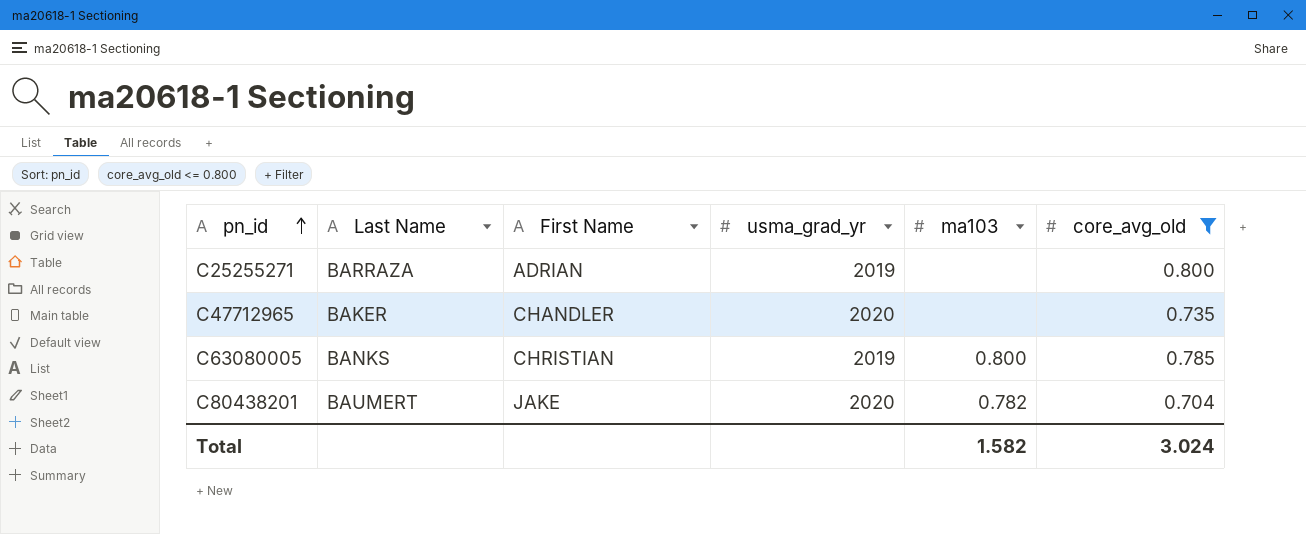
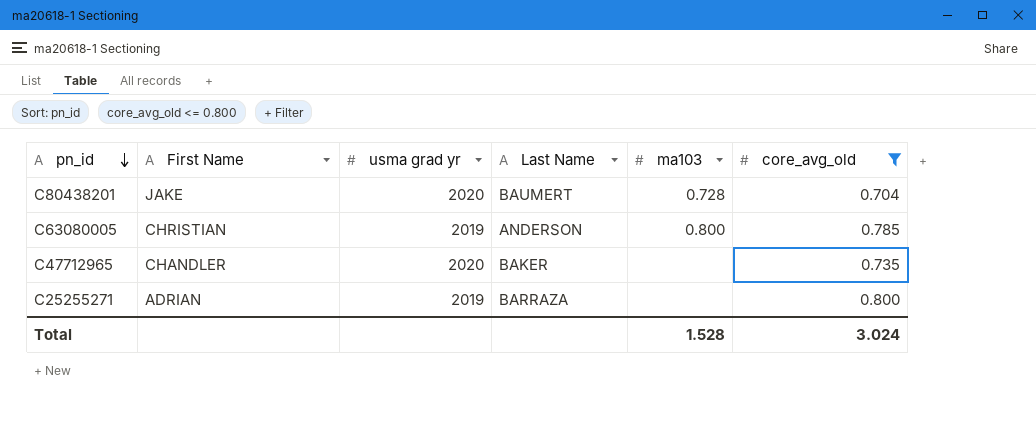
row order: pn_id ascending -> pn_id descending
column name: usma_grad_yr -> usma grad yr
column Last Name | position: 2 -> 4
C80438201 | ma103: 0.782 -> 0.728
C63080005 | Last Name: BANKS -> ANDERSON
Total | ma103: 1.582 -> 1.528

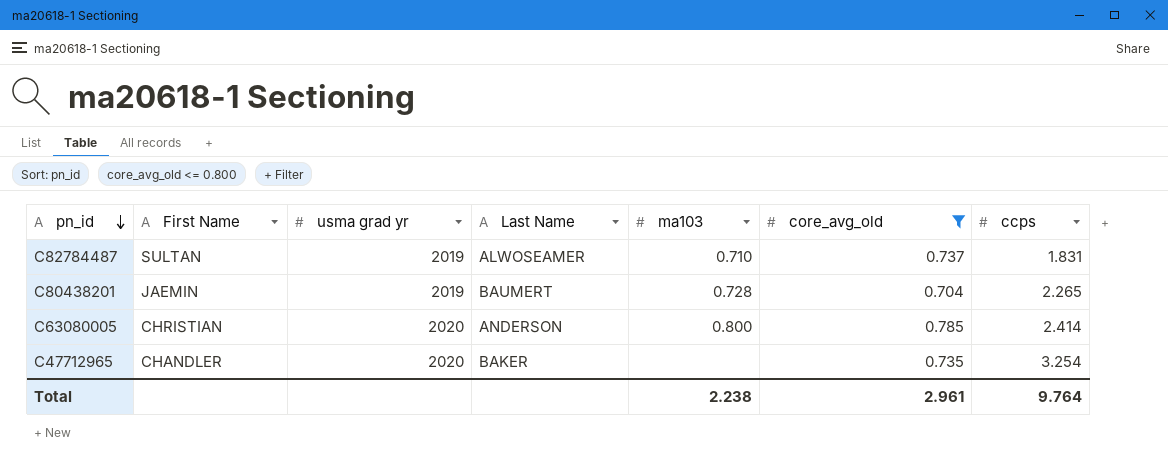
column ccps | position: none -> 7
row C25255271: ADRIAN | 2019 | BARRAZA | none | 0.800 -> none
row C82784487: none -> SULTAN | 2019 | ALWOSEAMER | 0.710 | 0.737 | 1.831
C80438201 | First Name: JAKE -> JAEMIN
C80438201 | usma grad yr: 2020 -> 2019
C63080005 | usma grad yr: 2019 -> 2020
Total | ma103: 1.528 -> 2.238
Total | core_avg_old: 3.024 -> 2.961

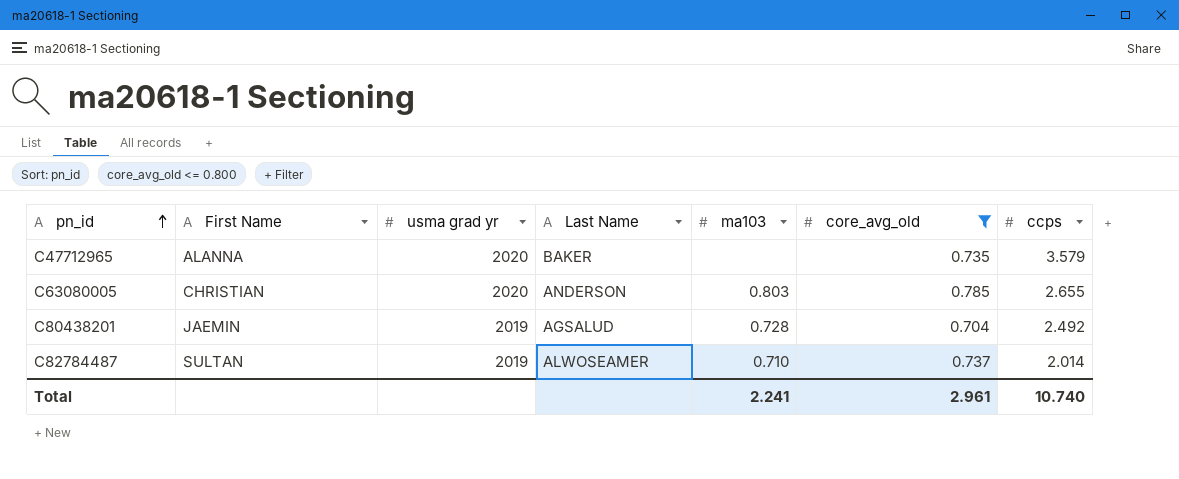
row order: pn_id descending -> pn_id ascending
C47712965 | First Name: CHANDLER -> ALANNA
C47712965 | ccps: 3.254 -> 3.579
C63080005 | ma103: 0.800 -> 0.803
C63080005 | ccps: 2.414 -> 2.655
C80438201 | Last Name: BAUMERT -> AGSALUD
C80438201 | ccps: 2.265 -> 2.492
C82784487 | ccps: 1.831 -> 2.014
Total | ma103: 2.238 -> 2.241
Total | ccps: 9.764 -> 10.740

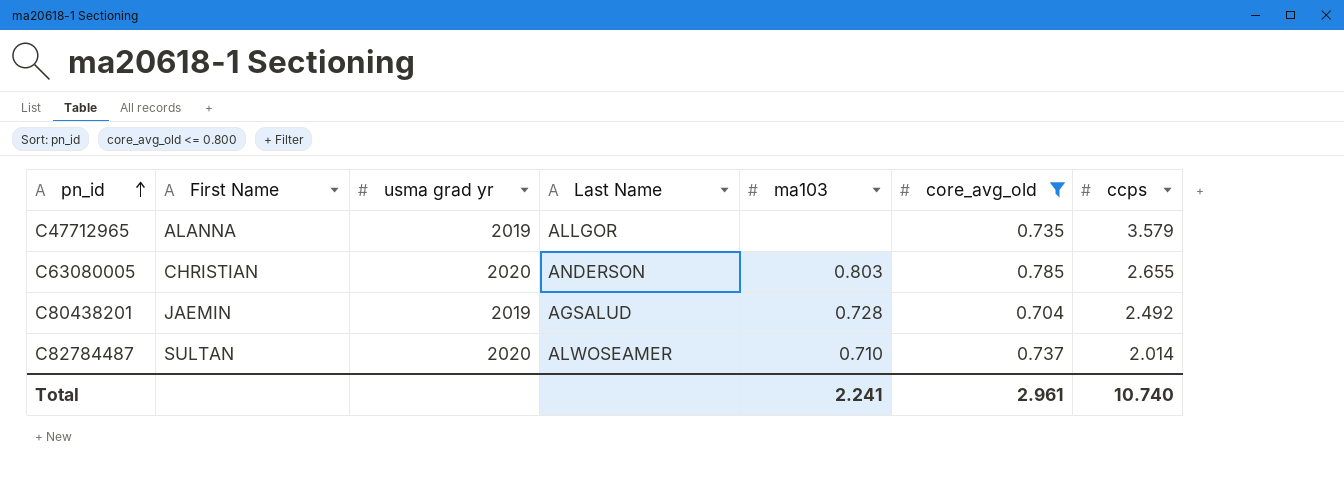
C47712965 | usma grad yr: 2020 -> 2019
C47712965 | Last Name: BAKER -> ALLGOR
C82784487 | usma grad yr: 2019 -> 2020

